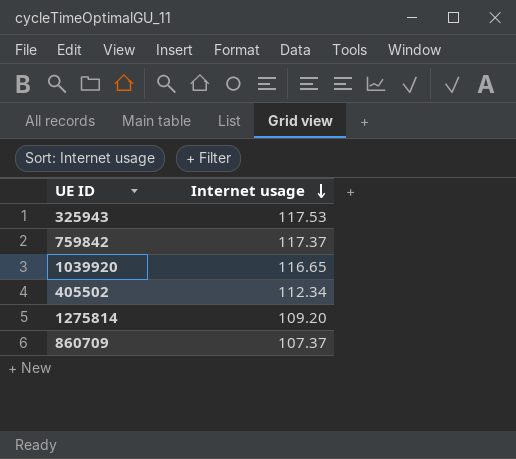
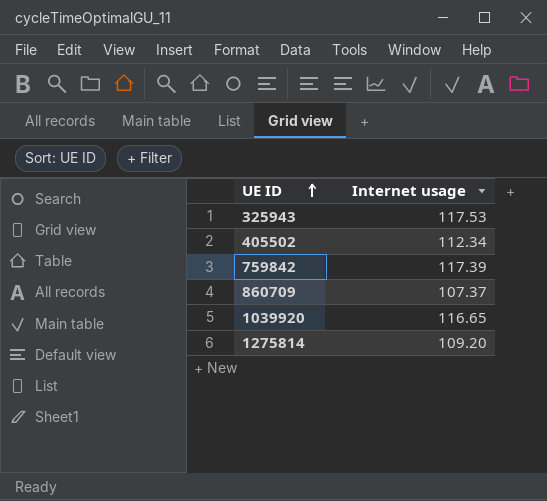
row order: Internet usage descending -> UE ID ascending
759842 | Internet usage: 117.37 -> 117.39

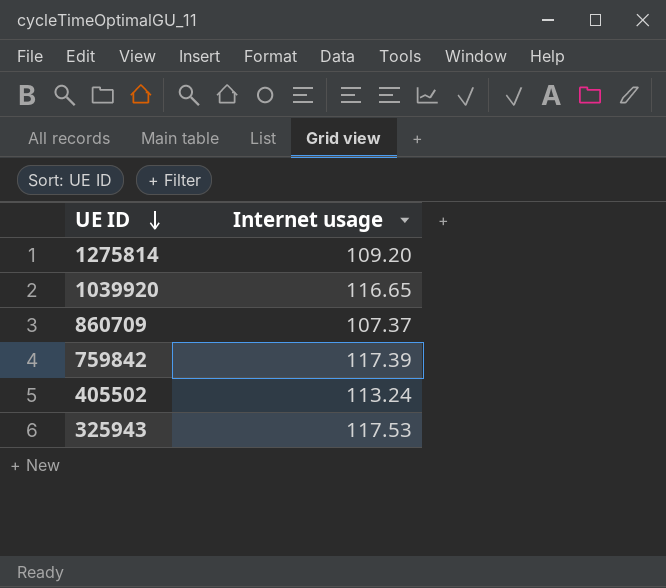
row order: UE ID ascending -> UE ID descending
405502 | Internet usage: 112.34 -> 113.24

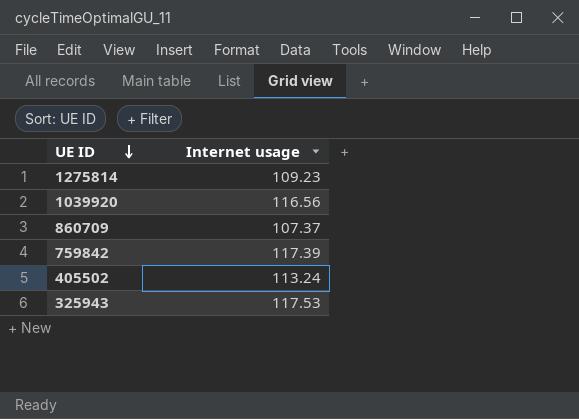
1275814 | Internet usage: 109.20 -> 109.23
1039920 | Internet usage: 116.65 -> 116.56

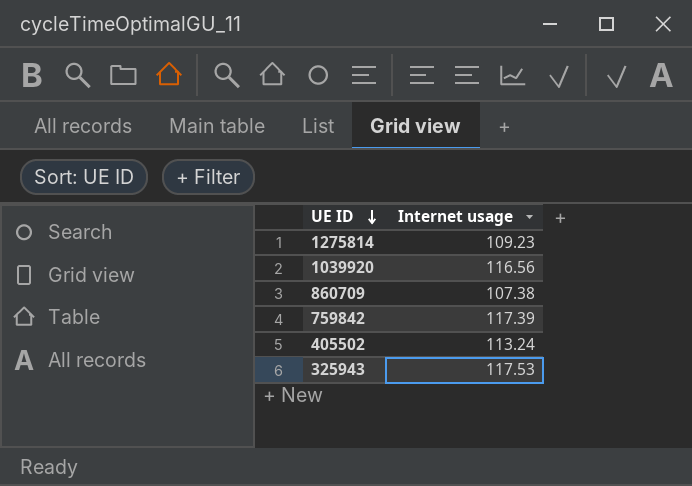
860709 | Internet usage: 107.37 -> 107.38

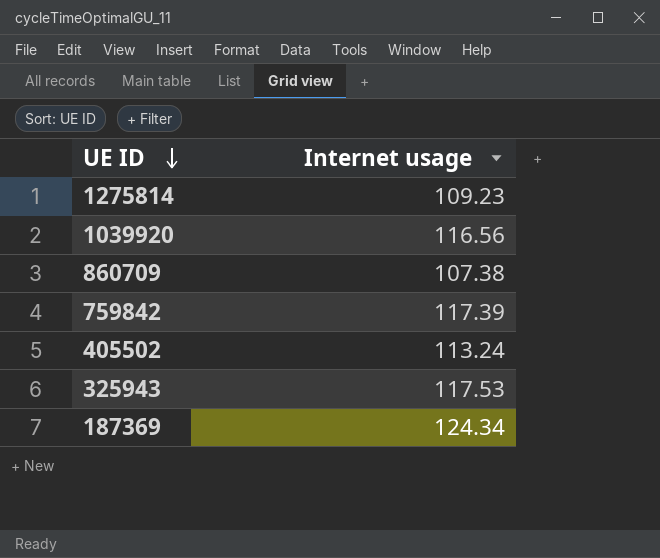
row 187369: none -> 124.34

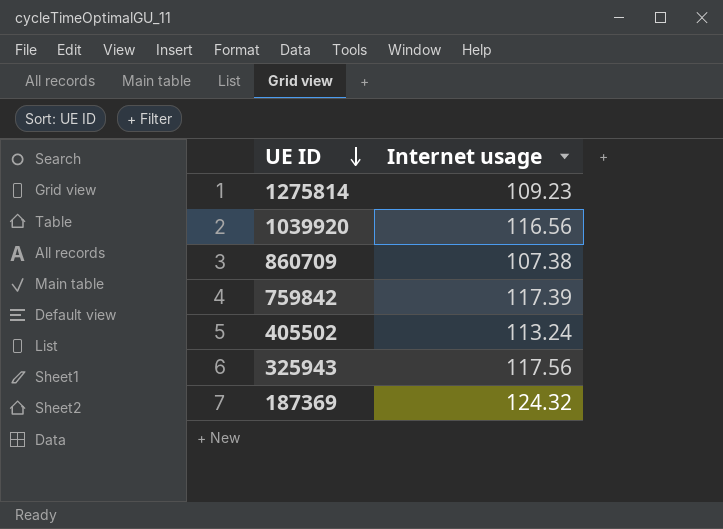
325943 | Internet usage: 117.53 -> 117.56
187369 | Internet usage: 124.34 -> 124.32

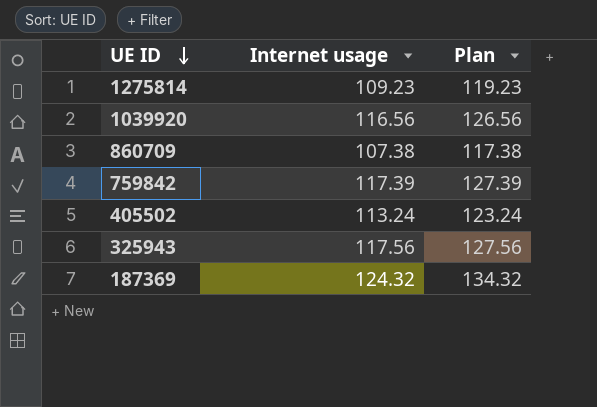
column Plan | formula: none -> [Internet usage] + 10

